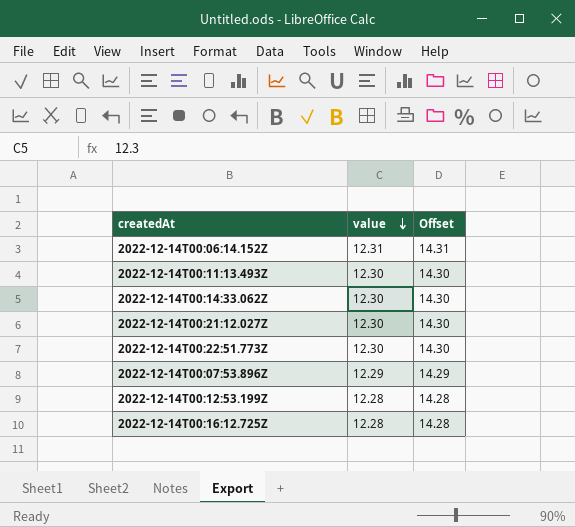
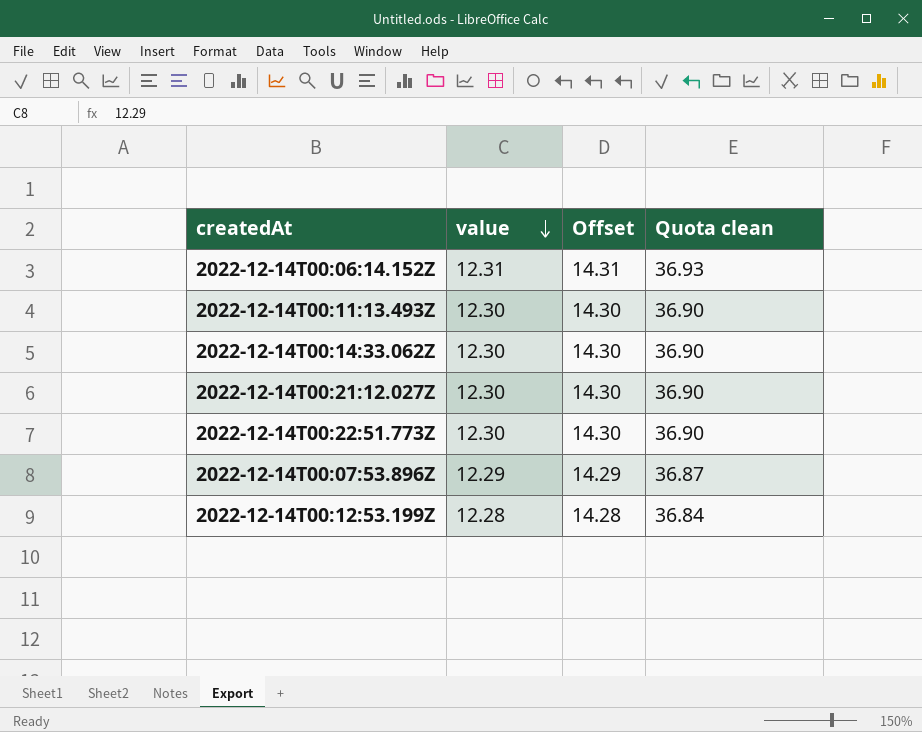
column Quota clean | formula: none -> [value] * 3
row 2022-12-14T00:16:12.725Z: 12.28 | 14.28 -> none

